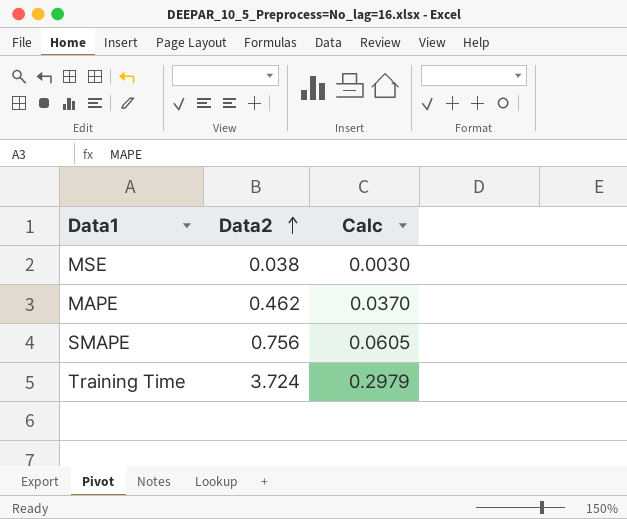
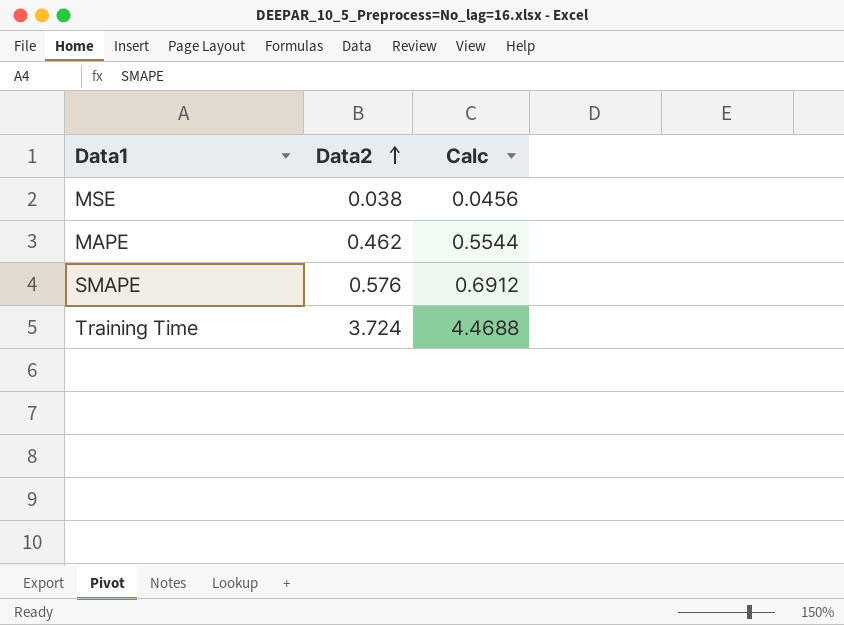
column Calc | formula: [Data2] * 0.08 -> [Data2] * 1.2
SMAPE | Data2: 0.756 -> 0.576

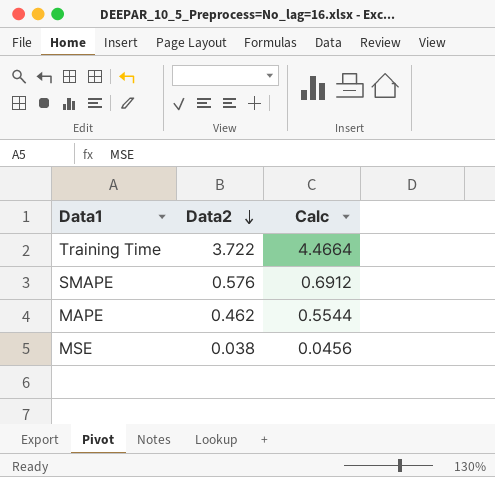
row order: Data2 ascending -> Data2 descending
Training Time | Data2: 3.724 -> 3.722
Training Time | Calc: 4.4688 -> 4.4664

